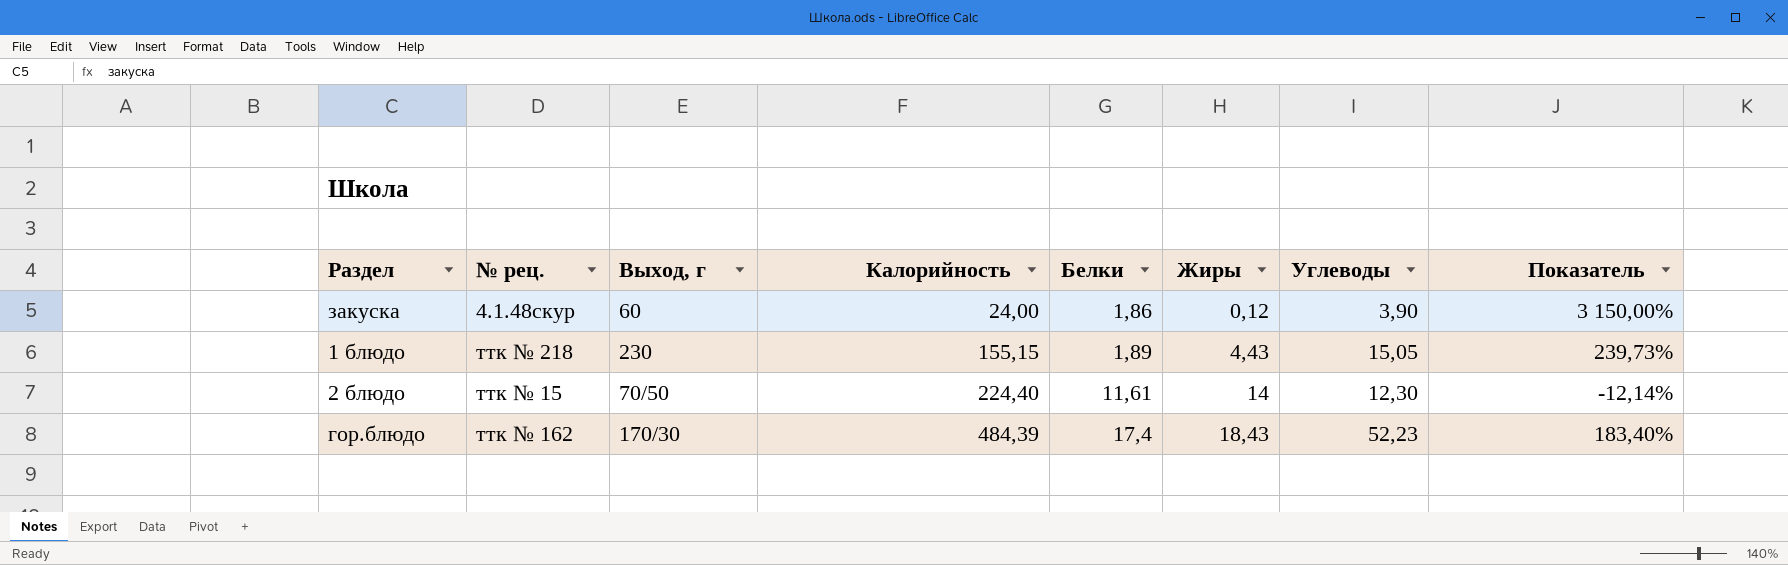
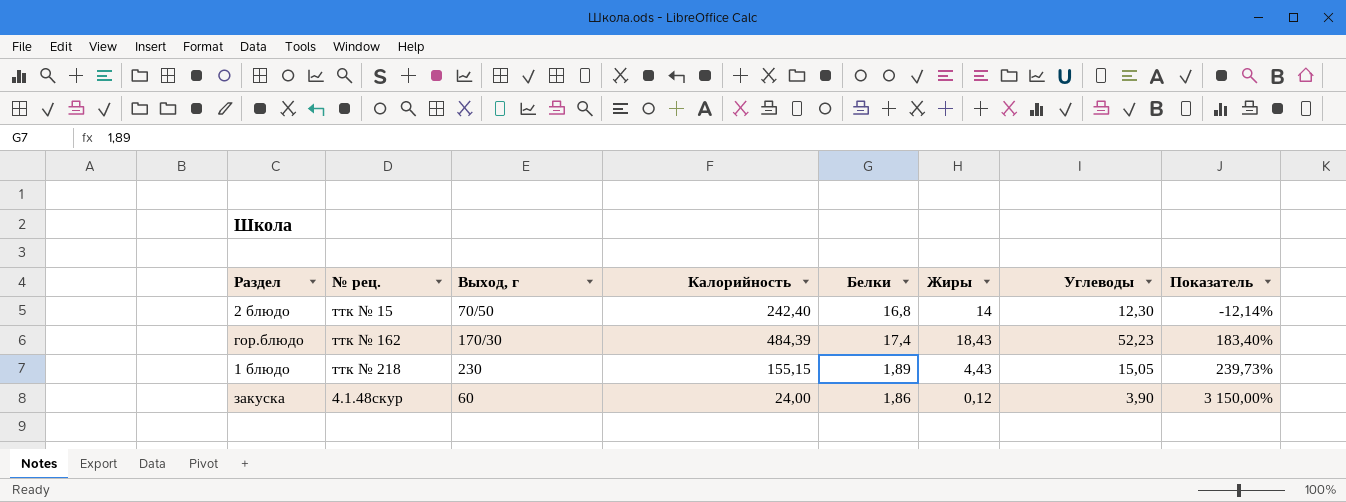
row order: Калорийность ascending -> Показатель ascending
2 блюдо | Калорийность: 224,40 -> 242,40
2 блюдо | Белки: 11,61 -> 16,8

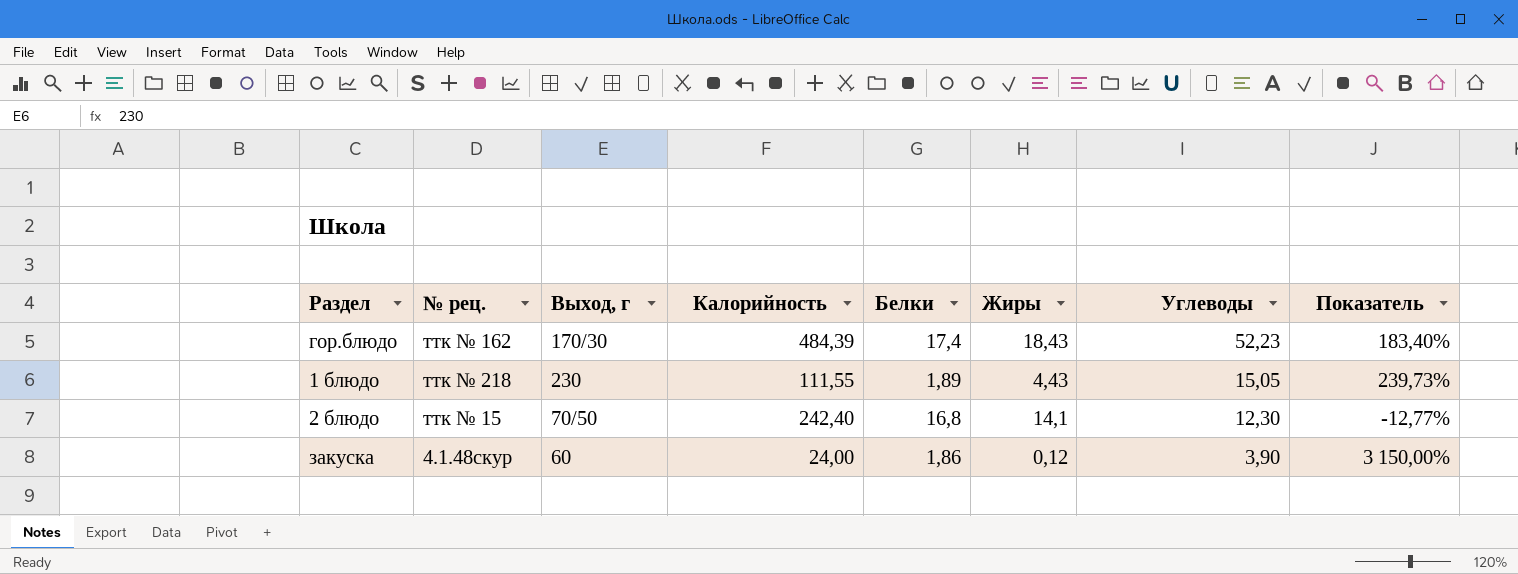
row order: Показатель ascending -> Углеводы descending
1 блюдо | Калорийность: 155,15 -> 111,55
2 блюдо | Жиры: 14 -> 14,1
2 блюдо | Показатель: -12,14% -> -12,77%

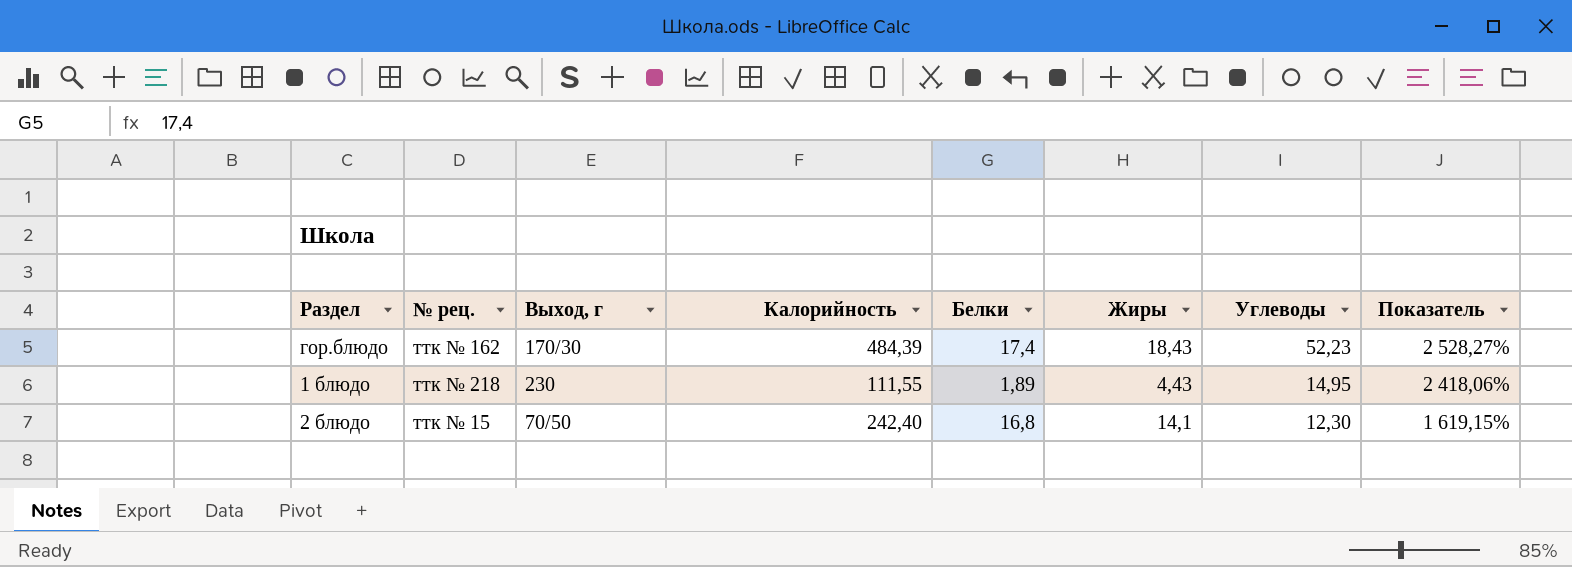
column Показатель | formula: ([Углеводы] - [Жиры]) / [Жиры] -> ([Калорийность] - [Жиры]) / [Жиры]
row закуска: 4.1.48скур | 60 | 24,00 | 1,86 | 0,12 | 3,90 | 3 150,00% -> none
1 блюдо | Углеводы: 15,05 -> 14,95

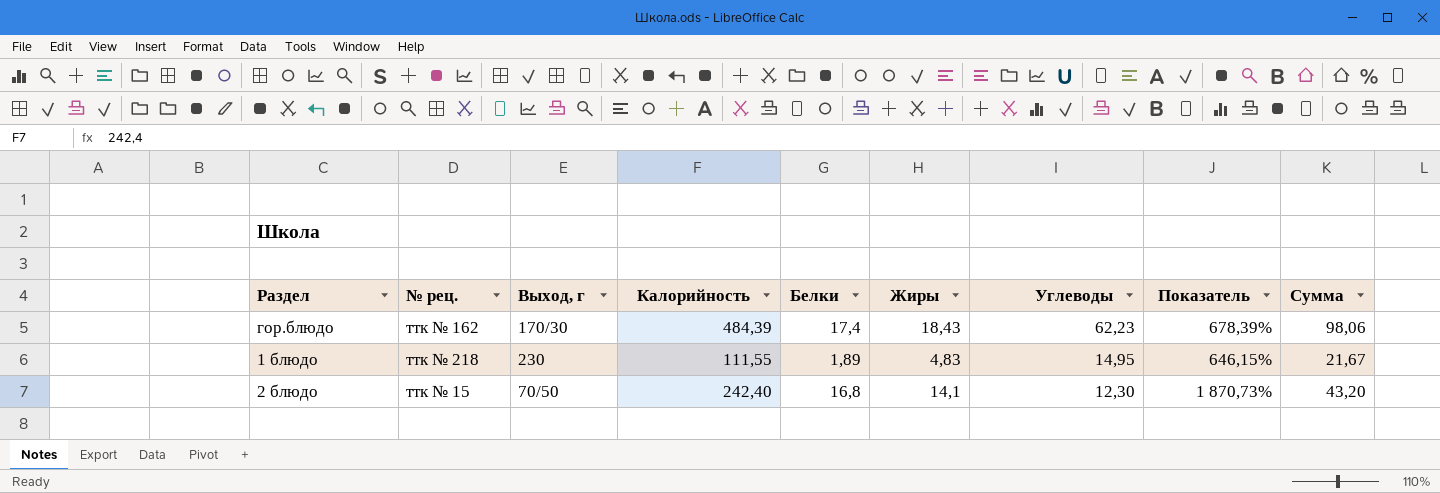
column Показатель | formula: ([Калорийность] - [Жиры]) / [Жиры] -> ([Калорийность] - [Углеводы]) / [Углеводы]
column Сумма | formula: none -> [Белки] + [Жиры] + [Углеводы]
гор.блюдо | Углеводы: 52,23 -> 62,23
1 блюдо | Жиры: 4,43 -> 4,83

